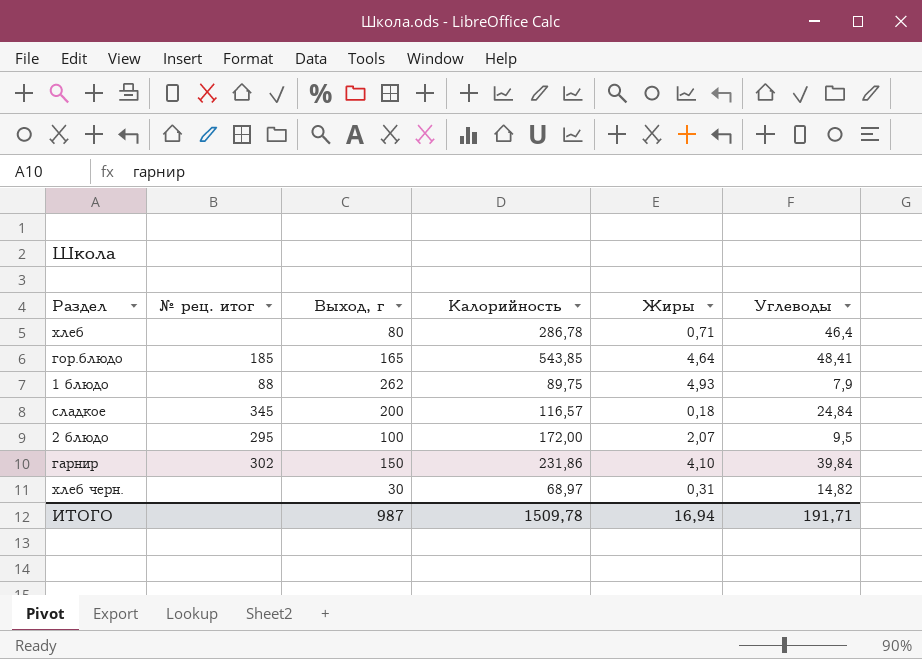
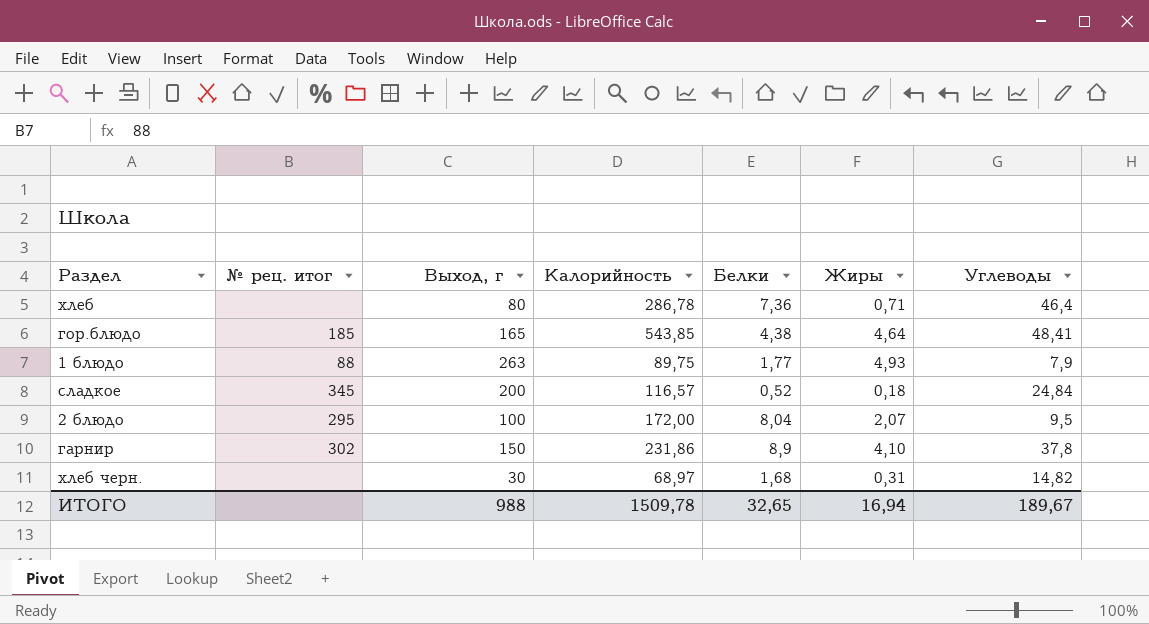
column Белки | position: none -> 5
1 блюдо | Выход, г: 262 -> 263
гарнир | Углеводы: 39,84 -> 37,8
ИТОГО | Выход, г: 987 -> 988
ИТОГО | Углеводы: 191,71 -> 189,67

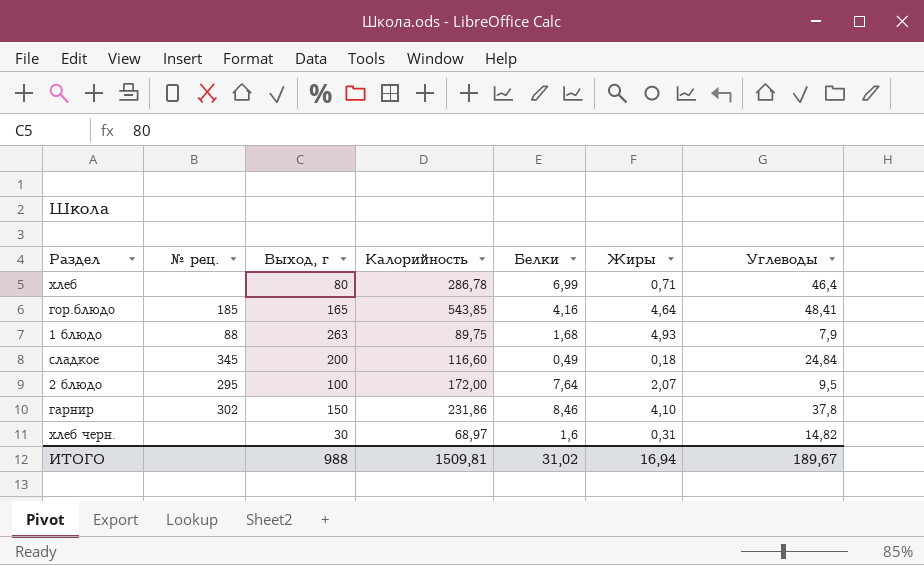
column name: № рец. итог -> № рец.
хлеб | Белки: 7,36 -> 6,99
гор.блюдо | Белки: 4,38 -> 4,16
1 блюдо | Белки: 1,77 -> 1,68
сладкое | Калорийность: 116,57 -> 116,60
сладкое | Белки: 0,52 -> 0,49
2 блюдо | Белки: 8,04 -> 7,64
гарнир | Белки: 8,9 -> 8,46
хлеб черн. | Белки: 1,68 -> 1,6
ИТОГО | Калорийность: 1509,78 -> 1509,81
ИТОГО | Белки: 32,65 -> 31,02

